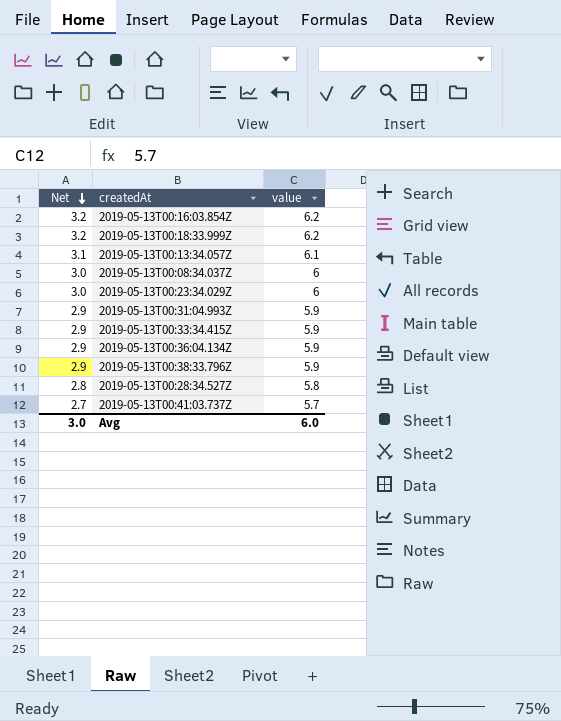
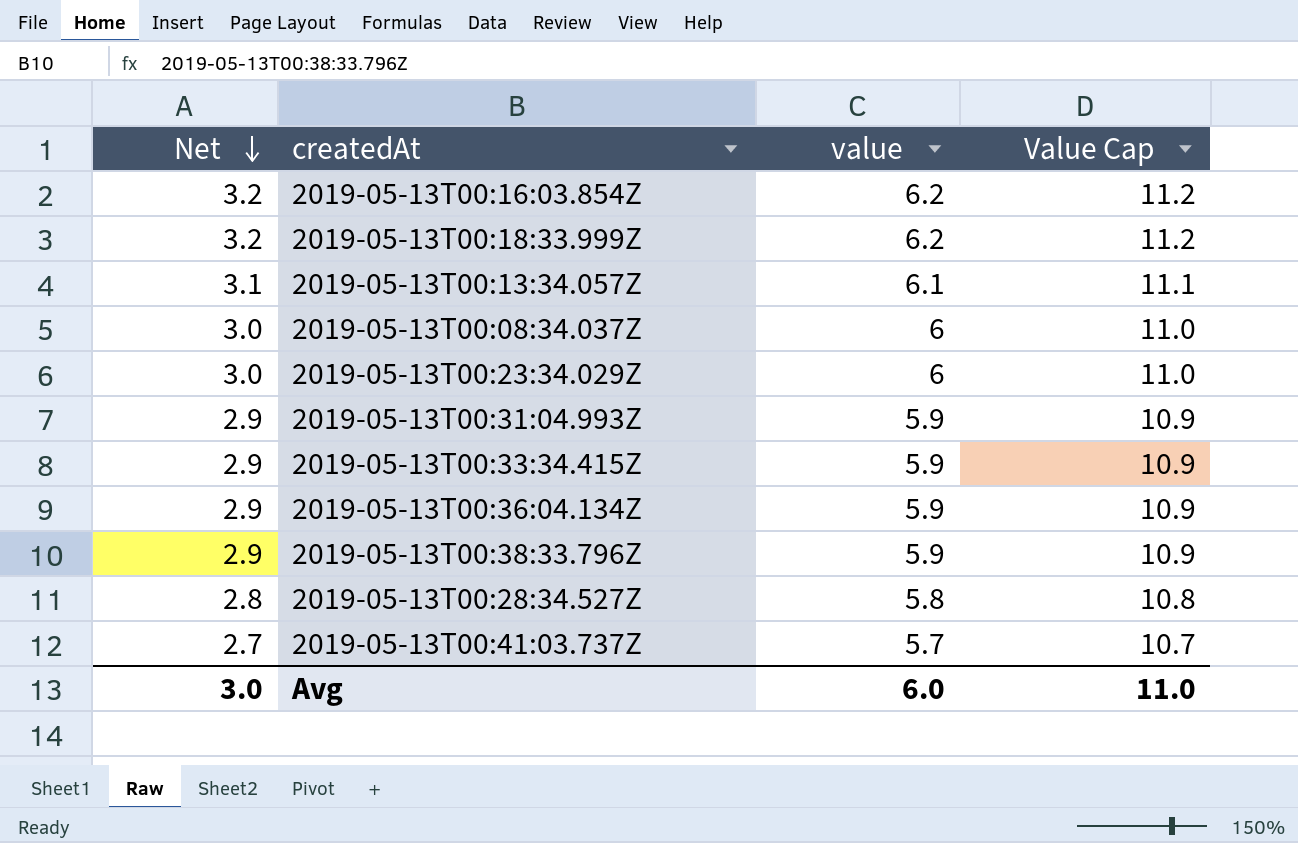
column Value Cap | formula: none -> [value] + 5

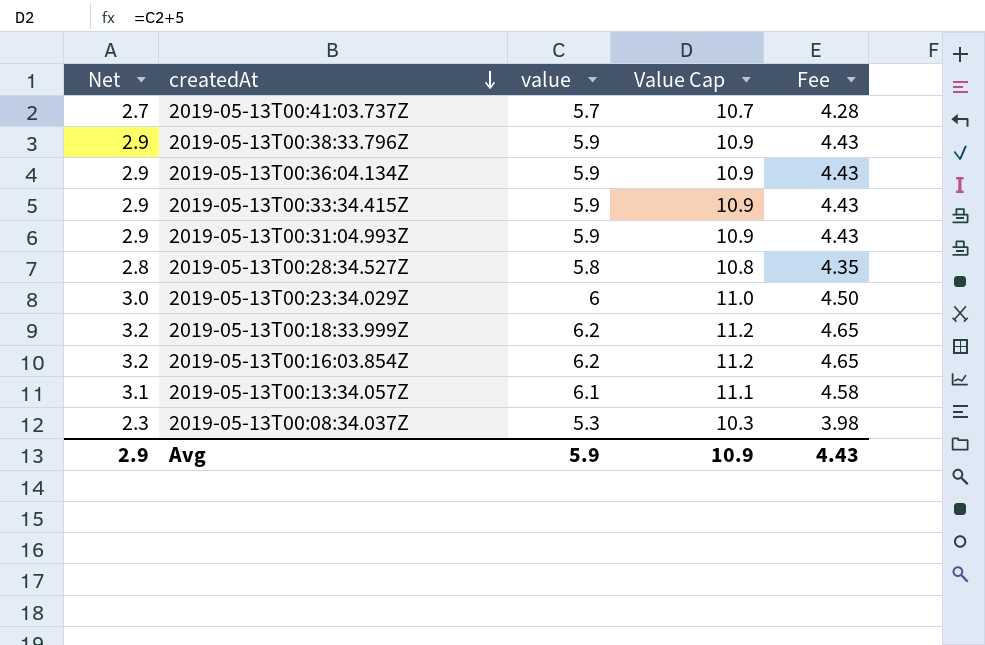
row order: Net descending -> createdAt descending
column Fee | formula: none -> [value] * 0.75
2019-05-13T00:08:34.037Z | Net: 3.0 -> 2.3
2019-05-13T00:08:34.037Z | value: 6 -> 5.3
2019-05-13T00:08:34.037Z | Value Cap: 11.0 -> 10.3
Avg | Net: 3.0 -> 2.9
Avg | value: 6.0 -> 5.9
Avg | Value Cap: 11.0 -> 10.9

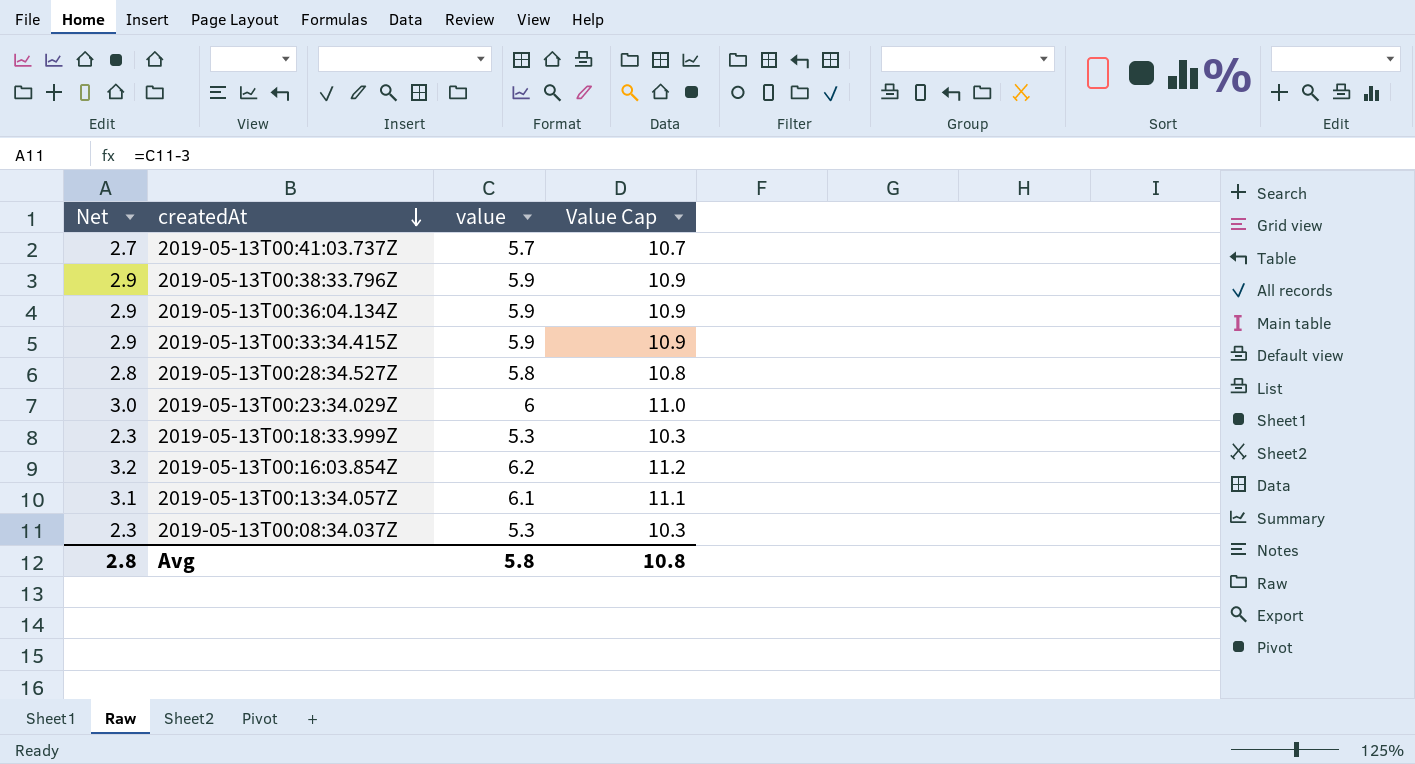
column Fee | formula: [value] * 0.75 -> none
row 2019-05-13T00:31:04.993Z: 2.9 | 5.9 | 10.9 | 4.43 -> none
2019-05-13T00:18:33.999Z | Net: 3.2 -> 2.3
2019-05-13T00:18:33.999Z | value: 6.2 -> 5.3
2019-05-13T00:18:33.999Z | Value Cap: 11.2 -> 10.3
Avg | Net: 2.9 -> 2.8
Avg | value: 5.9 -> 5.8
Avg | Value Cap: 10.9 -> 10.8

